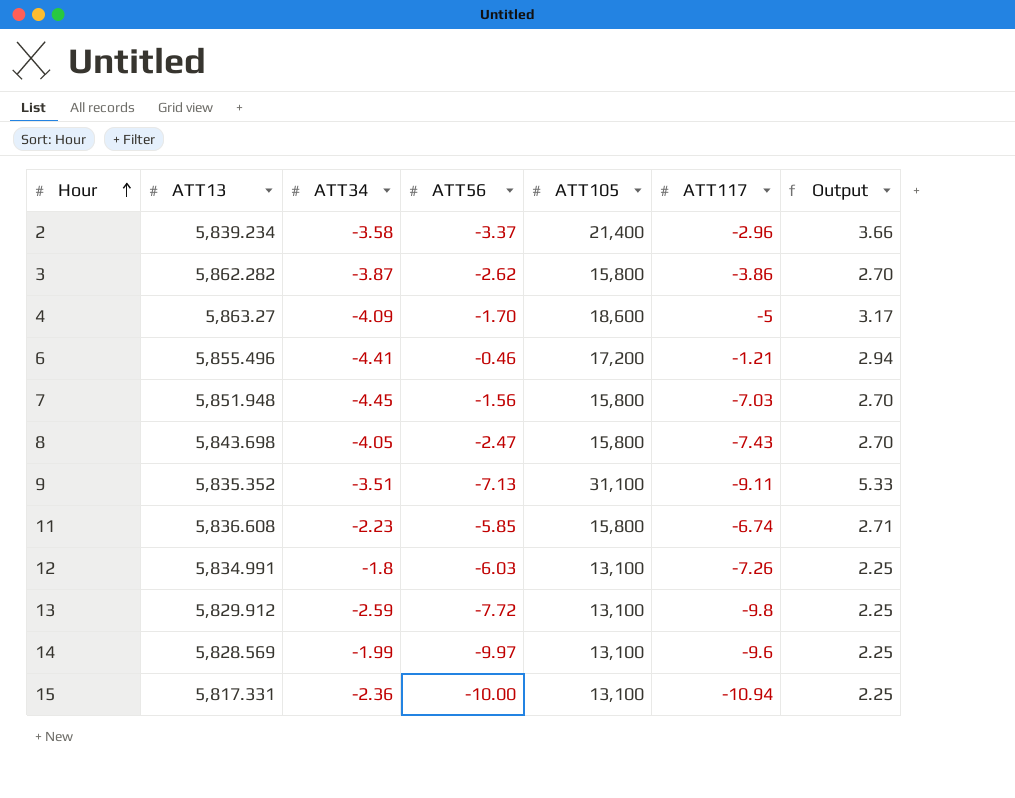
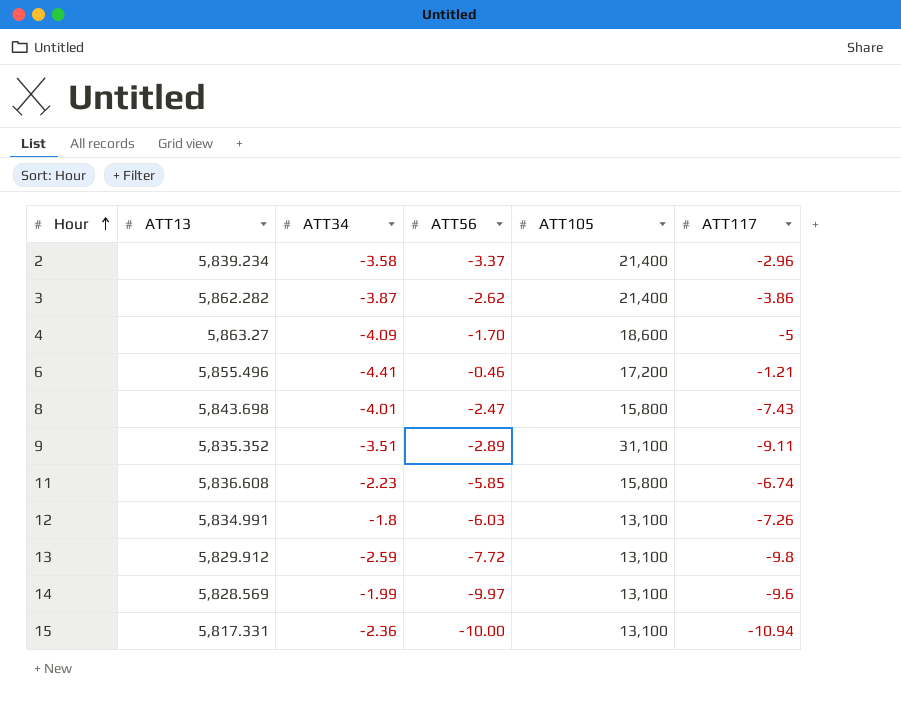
column Output | formula: [ATT105] / [ATT13] -> none
row 7: 5,851.948 | -4.45 | -1.56 | 15,800 | -7.03 | 2.70 -> none
3 | ATT105: 15,800 -> 21,400
8 | ATT34: -4.05 -> -4.01
9 | ATT56: -7.13 -> -2.89

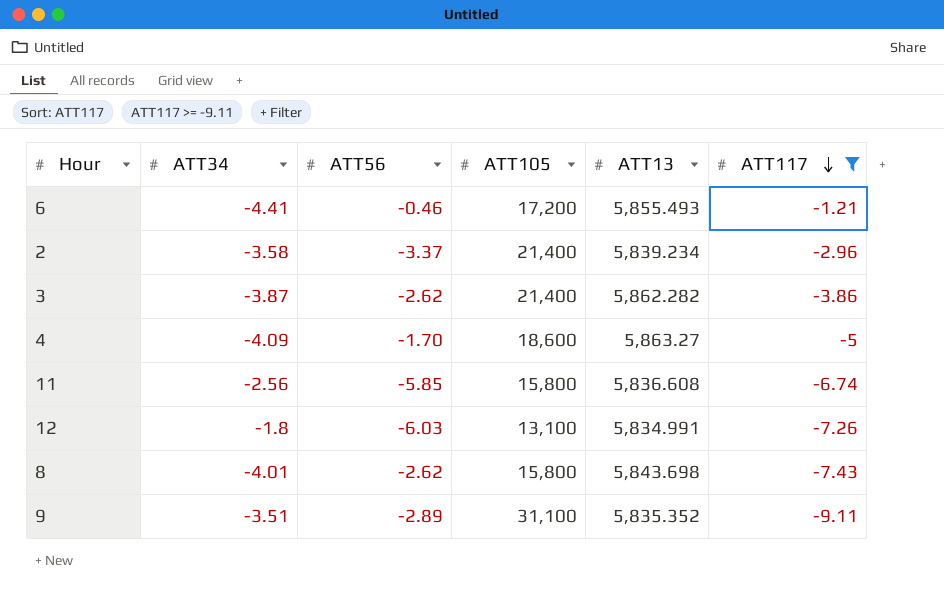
filter: none -> ATT117 >= -9.11
row order: Hour ascending -> ATT117 descending
column ATT13 | position: 2 -> 5
6 | ATT13: 5,855.496 -> 5,855.493
11 | ATT34: -2.23 -> -2.56
8 | ATT56: -2.47 -> -2.62

